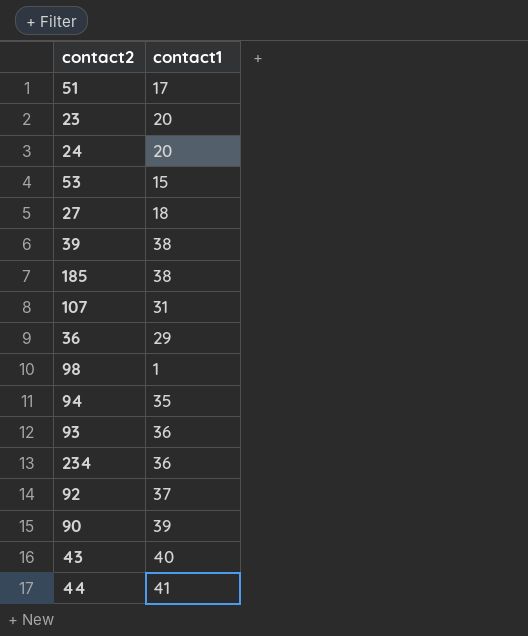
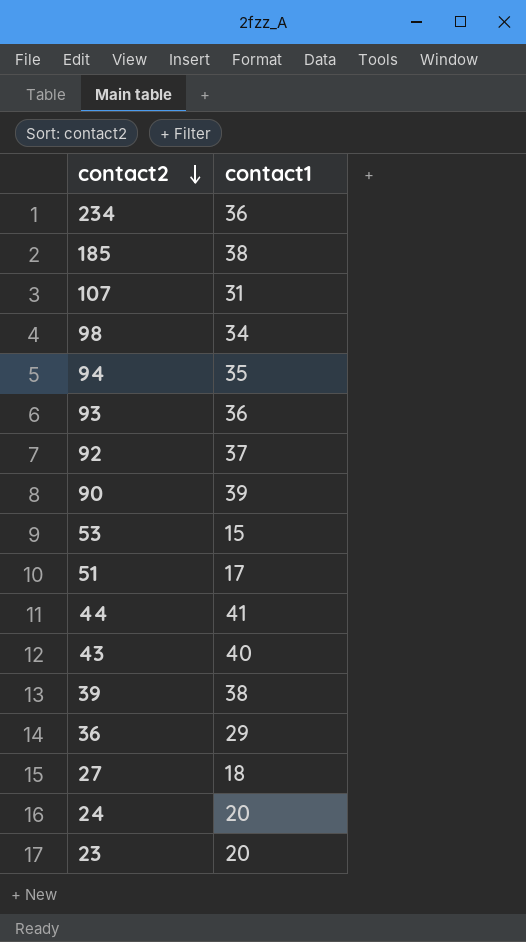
row order: none -> contact2 descending
98 | contact1: 1 -> 34

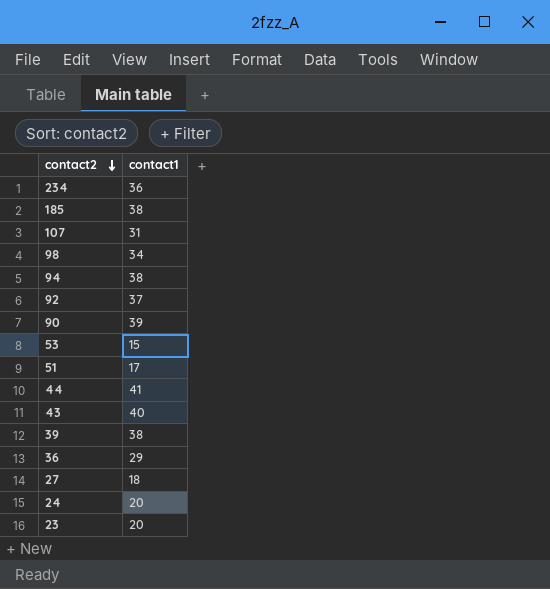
row 93: 36 -> none
94 | contact1: 35 -> 38

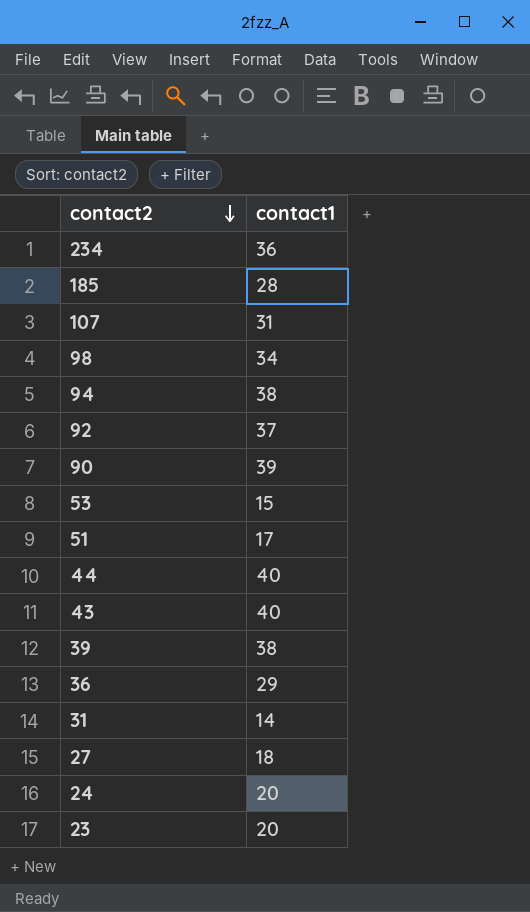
185 | contact1: 38 -> 28
44 | contact1: 41 -> 40
row 31: none -> 14

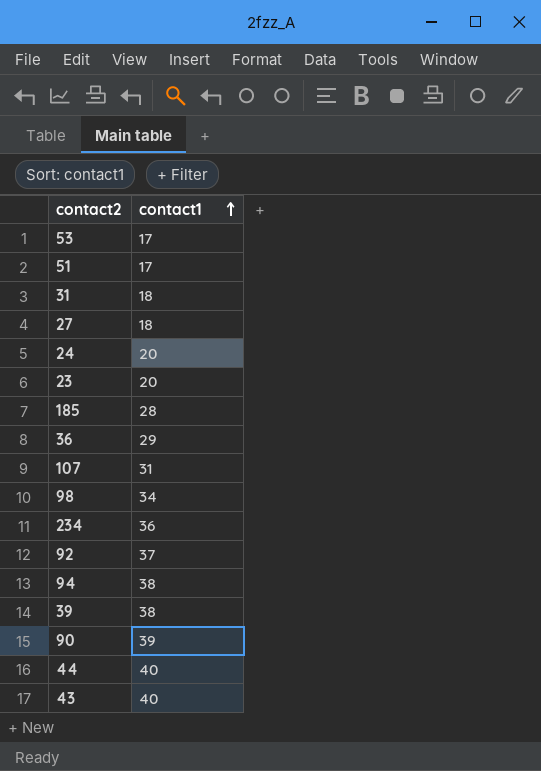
row order: contact2 descending -> contact1 ascending
53 | contact1: 15 -> 17
31 | contact1: 14 -> 18

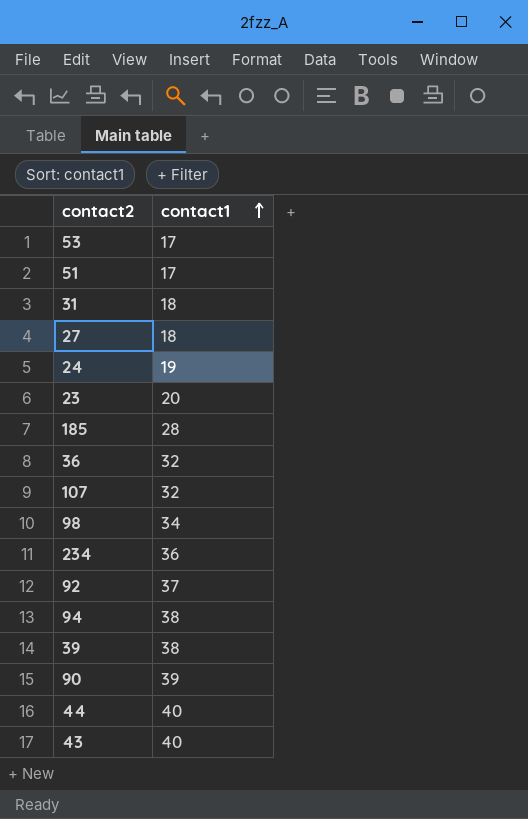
24 | contact1: 20 -> 19
36 | contact1: 29 -> 32
107 | contact1: 31 -> 32

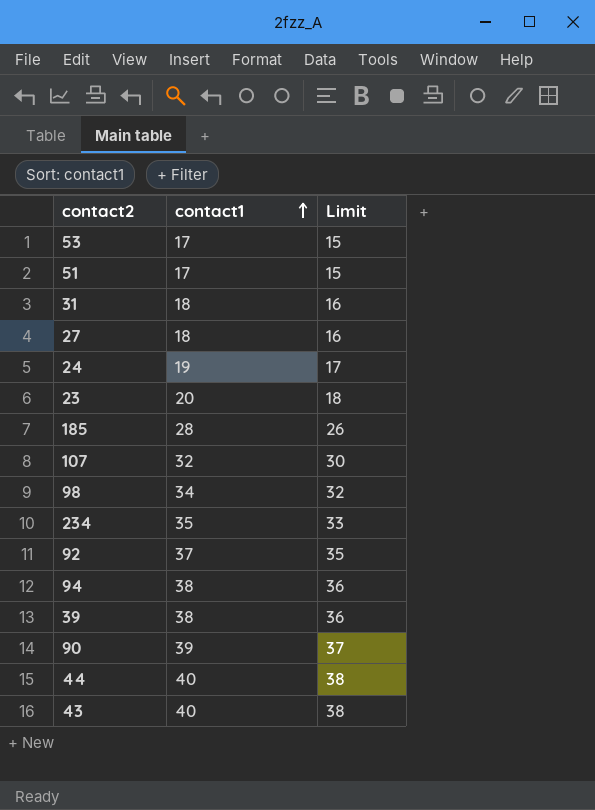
column Limit | formula: none -> [contact1] - 2
row 36: 32 -> none
234 | contact1: 36 -> 35

